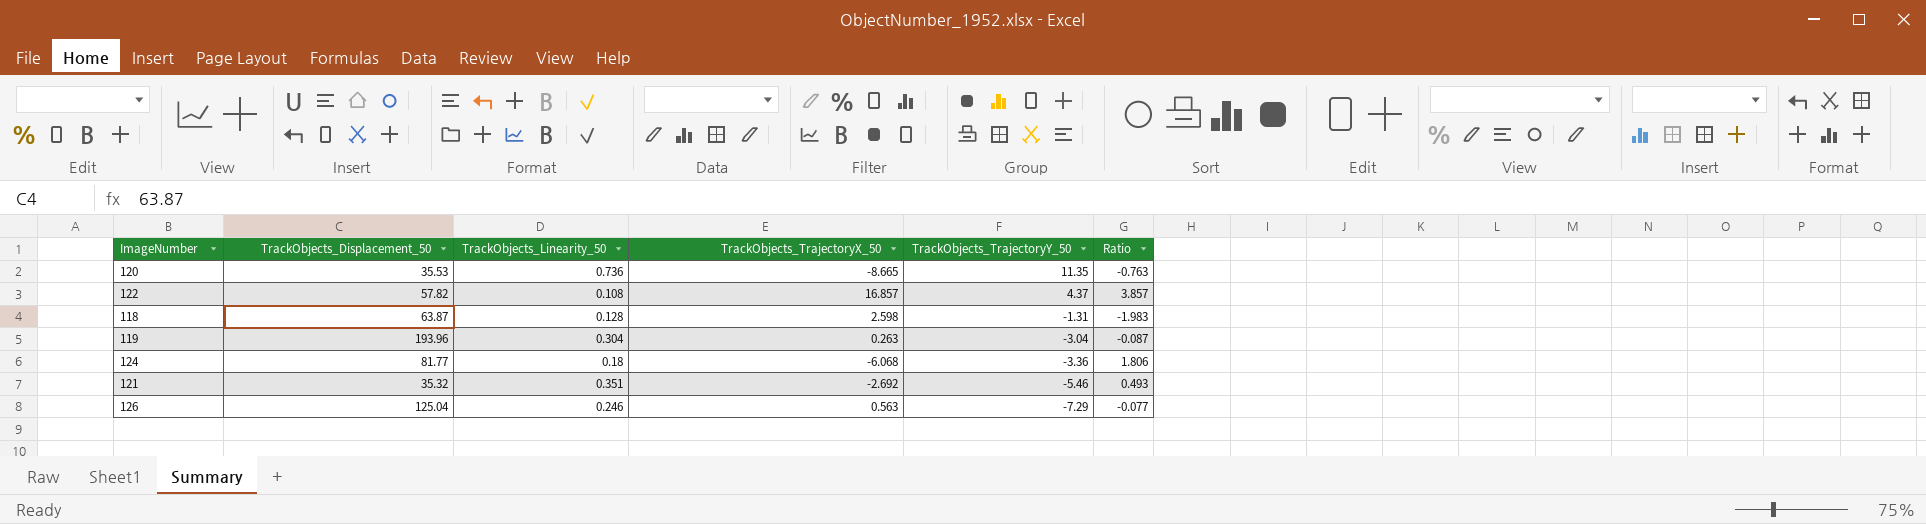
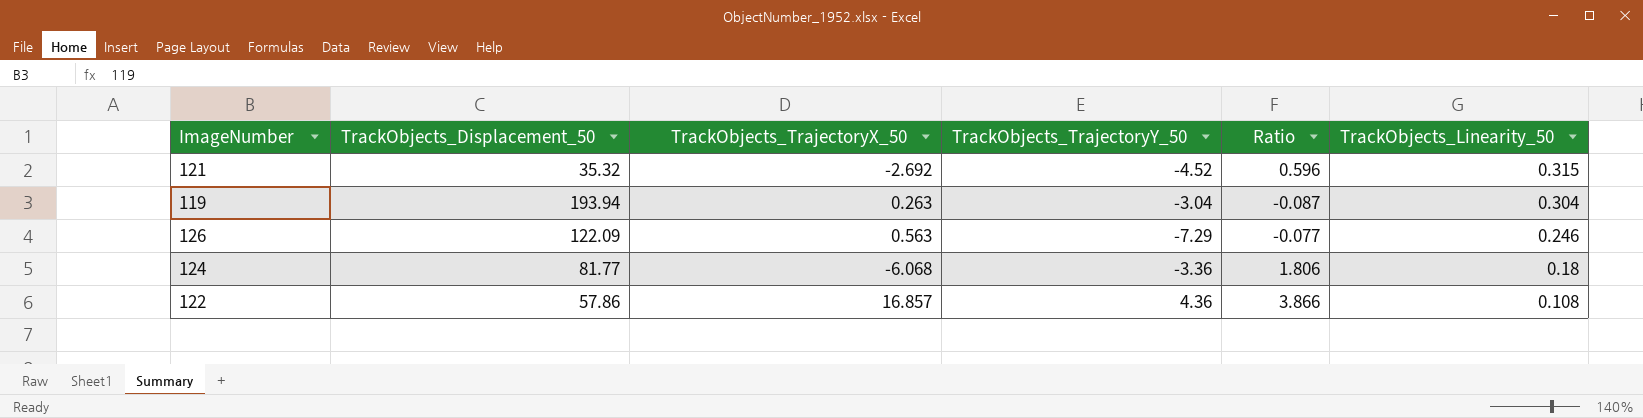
row order: TrackObjects_TrajectoryY_50 descending -> TrackObjects_Linearity_50 descending
column TrackObjects_Linearity_50 | position: 3 -> 6
row 120: 35.53 | 0.736 | -8.665 | 11.35 | -0.763 -> none
row 118: 63.87 | 0.128 | 2.598 | -1.31 | -1.983 -> none
121 | TrackObjects_TrajectoryY_50: -5.46 -> -4.52
121 | Ratio: 0.493 -> 0.596
121 | TrackObjects_Linearity_50: 0.351 -> 0.315
119 | TrackObjects_Displacement_50: 193.96 -> 193.94
126 | TrackObjects_Displacement_50: 125.04 -> 122.09
122 | TrackObjects_Displacement_50: 57.82 -> 57.86
122 | TrackObjects_TrajectoryY_50: 4.37 -> 4.36
122 | Ratio: 3.857 -> 3.866

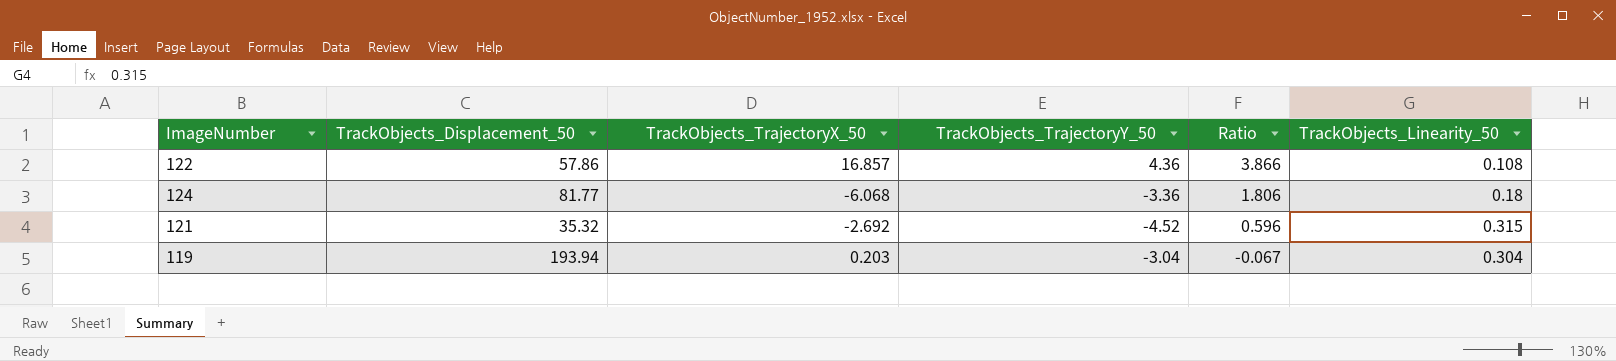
row order: TrackObjects_Linearity_50 descending -> Ratio descending
row 126: 122.09 | 0.563 | -7.29 | -0.077 | 0.246 -> none
119 | TrackObjects_TrajectoryX_50: 0.263 -> 0.203
119 | Ratio: -0.087 -> -0.067

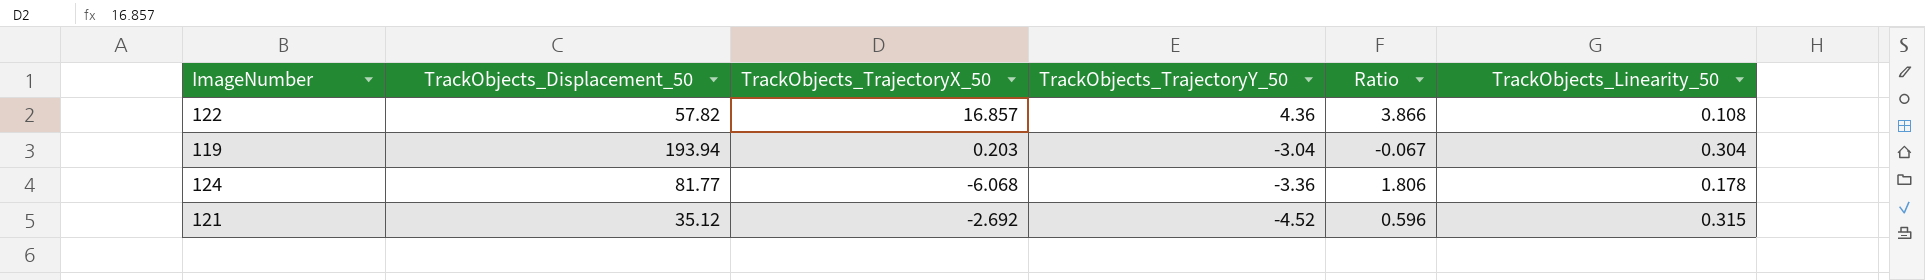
row order: Ratio descending -> TrackObjects_TrajectoryY_50 descending
122 | TrackObjects_Displacement_50: 57.86 -> 57.82
124 | TrackObjects_Linearity_50: 0.18 -> 0.178
121 | TrackObjects_Displacement_50: 35.32 -> 35.12

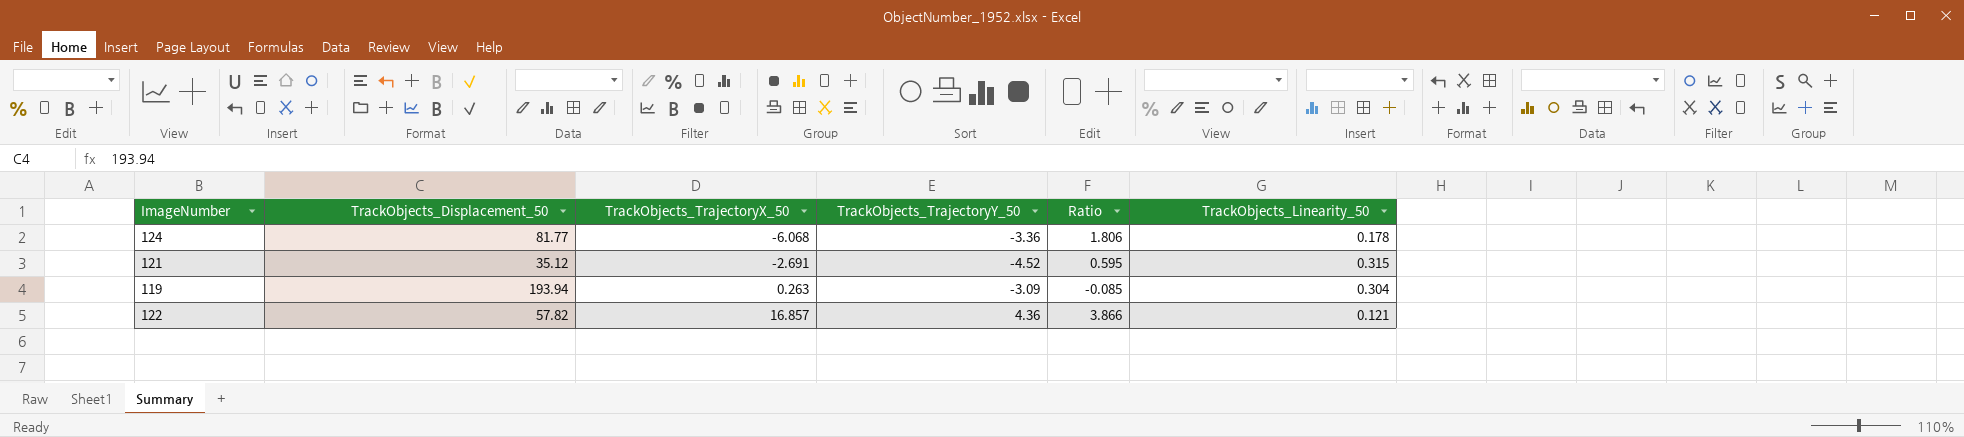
row order: TrackObjects_TrajectoryY_50 descending -> TrackObjects_TrajectoryX_50 ascending
121 | TrackObjects_TrajectoryX_50: -2.692 -> -2.691
121 | Ratio: 0.596 -> 0.595
119 | TrackObjects_TrajectoryX_50: 0.203 -> 0.263
119 | TrackObjects_TrajectoryY_50: -3.04 -> -3.09
119 | Ratio: -0.067 -> -0.085
122 | TrackObjects_Linearity_50: 0.108 -> 0.121

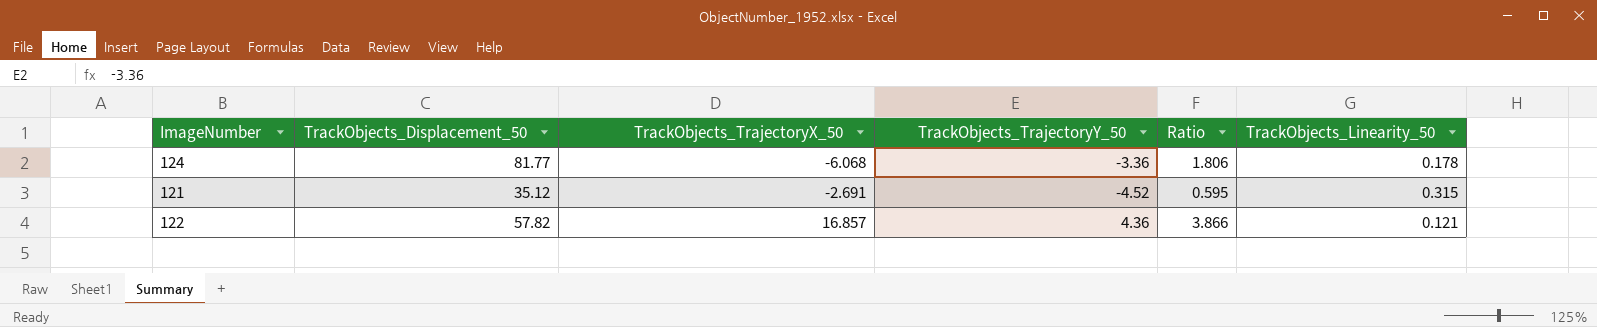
row 119: 193.94 | 0.263 | -3.09 | -0.085 | 0.304 -> none

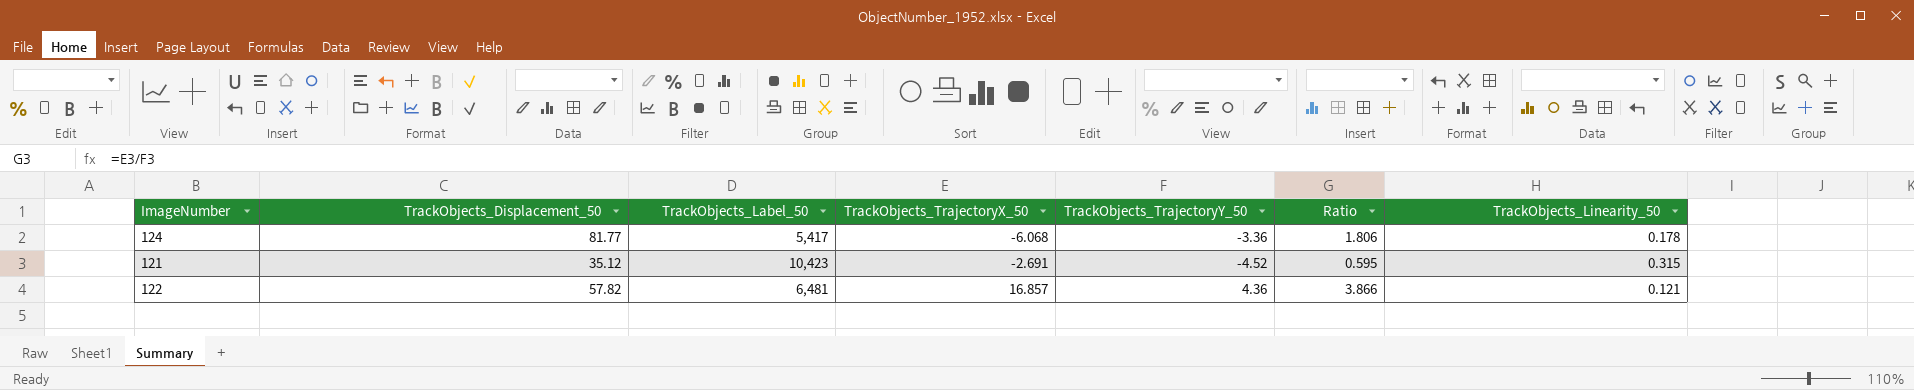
column TrackObjects_Label_50 | position: none -> 3

